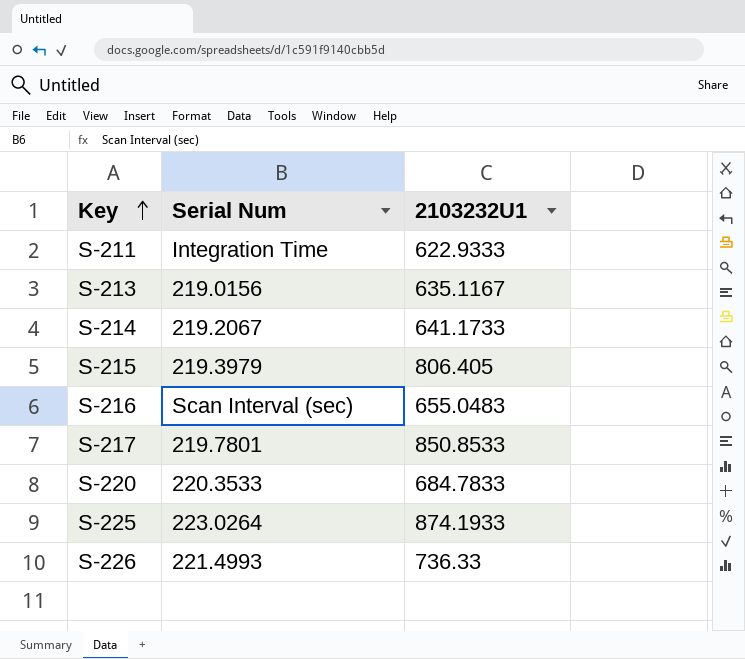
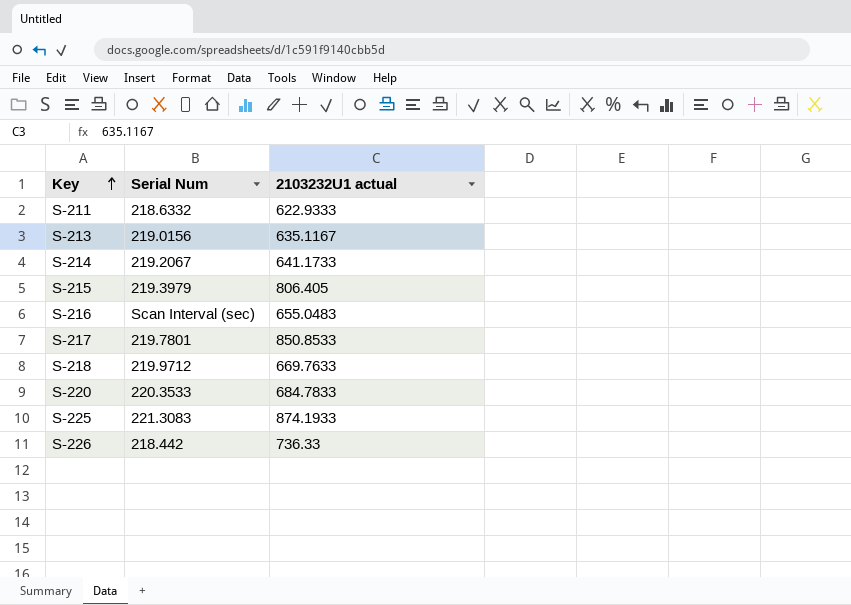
column name: 2103232U1 -> 2103232U1 actual
S-211 | Serial Num: Integration Time -> 218.6332
row S-218: none -> 219.9712 | 669.7633
S-225 | Serial Num: 223.0264 -> 221.3083
S-226 | Serial Num: 221.4993 -> 218.442

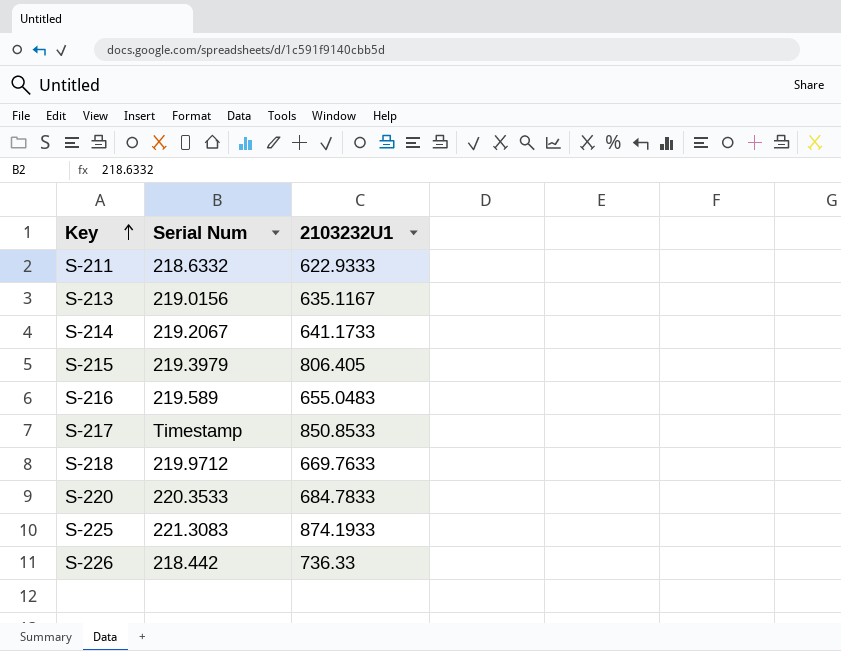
column name: 2103232U1 actual -> 2103232U1
S-216 | Serial Num: Scan Interval (sec) -> 219.589
S-217 | Serial Num: 219.7801 -> Timestamp

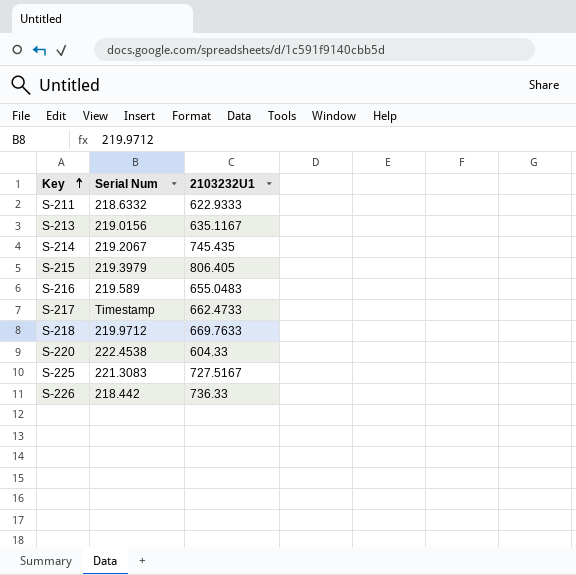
S-214 | 2103232U1: 641.1733 -> 745.435
S-217 | 2103232U1: 850.8533 -> 662.4733
S-220 | Serial Num: 220.3533 -> 222.4538
S-220 | 2103232U1: 684.7833 -> 604.33
S-225 | 2103232U1: 874.1933 -> 727.5167

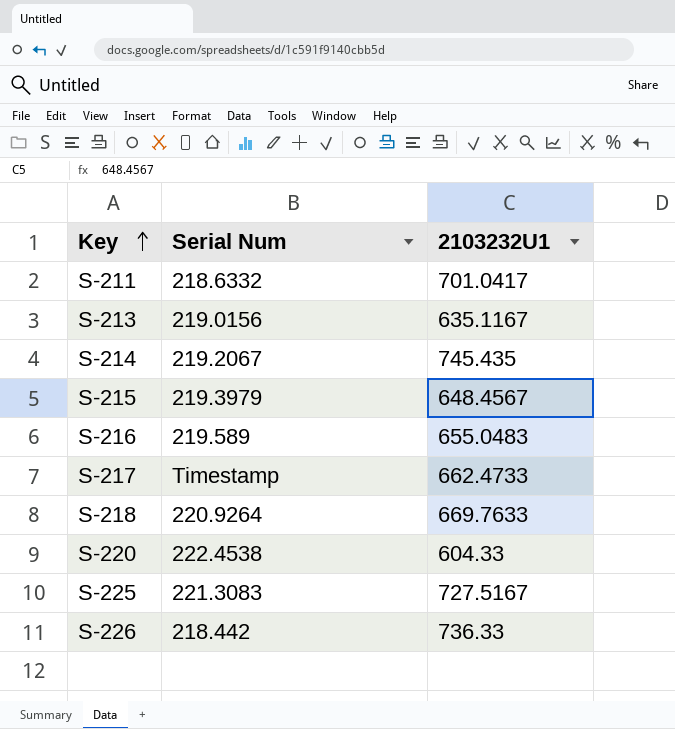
S-211 | 2103232U1: 622.9333 -> 701.0417
S-215 | 2103232U1: 806.405 -> 648.4567
S-218 | Serial Num: 219.9712 -> 220.9264

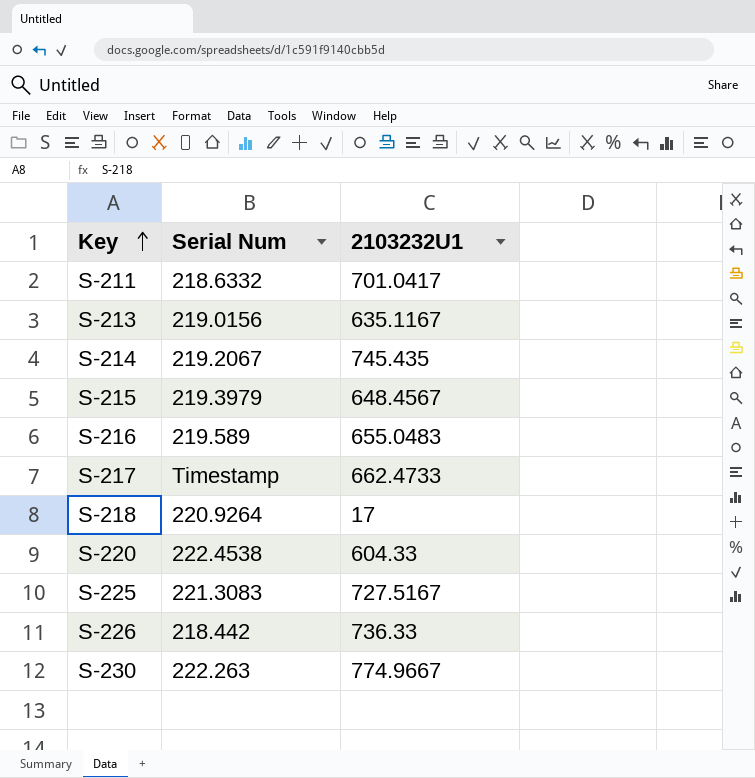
S-218 | 2103232U1: 669.7633 -> 17
row S-230: none -> 222.263 | 774.9667

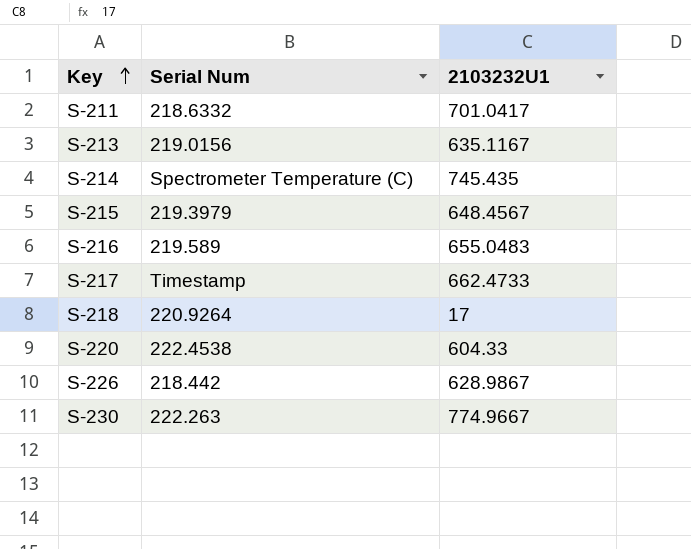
row S-225: 221.3083 | 727.5167 -> none
S-214 | Serial Num: 219.2067 -> Spectrometer Temperature (C)
S-226 | 2103232U1: 736.33 -> 628.9867

